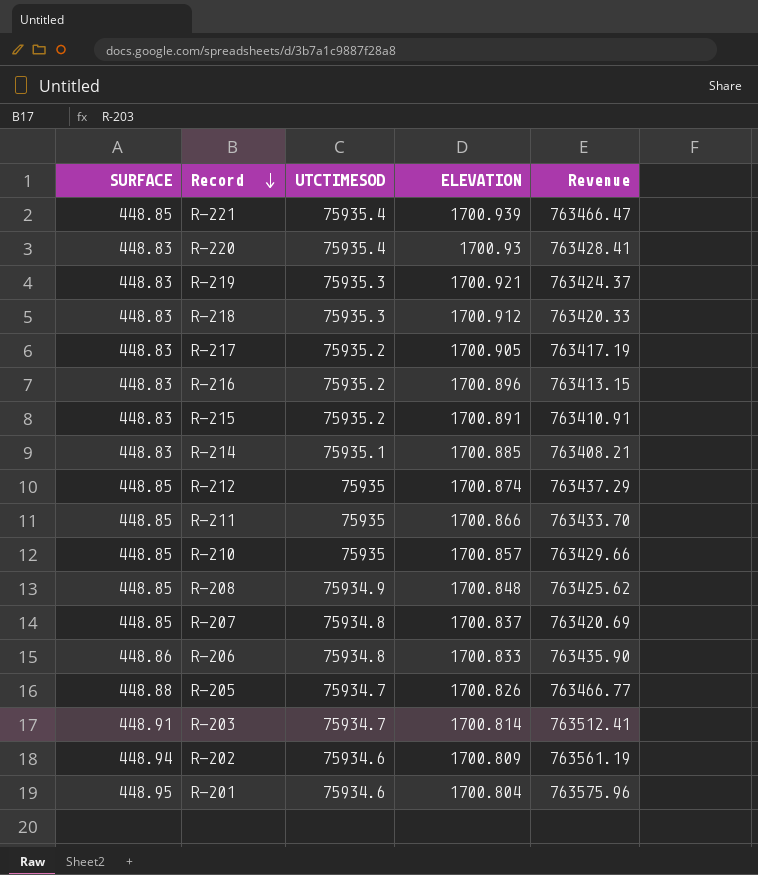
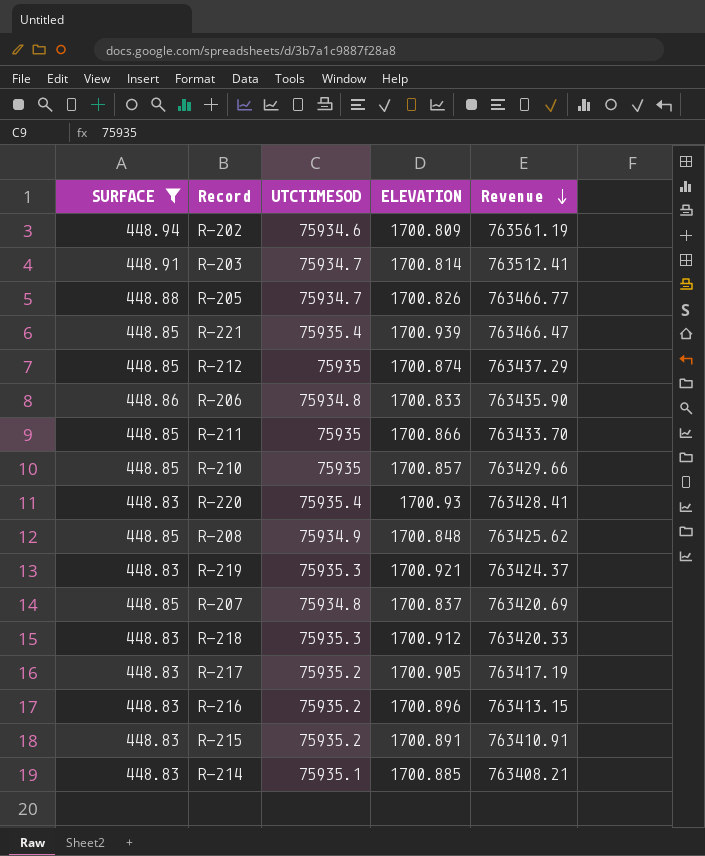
filter: none -> SURFACE != 448.95
row order: Record descending -> Revenue descending

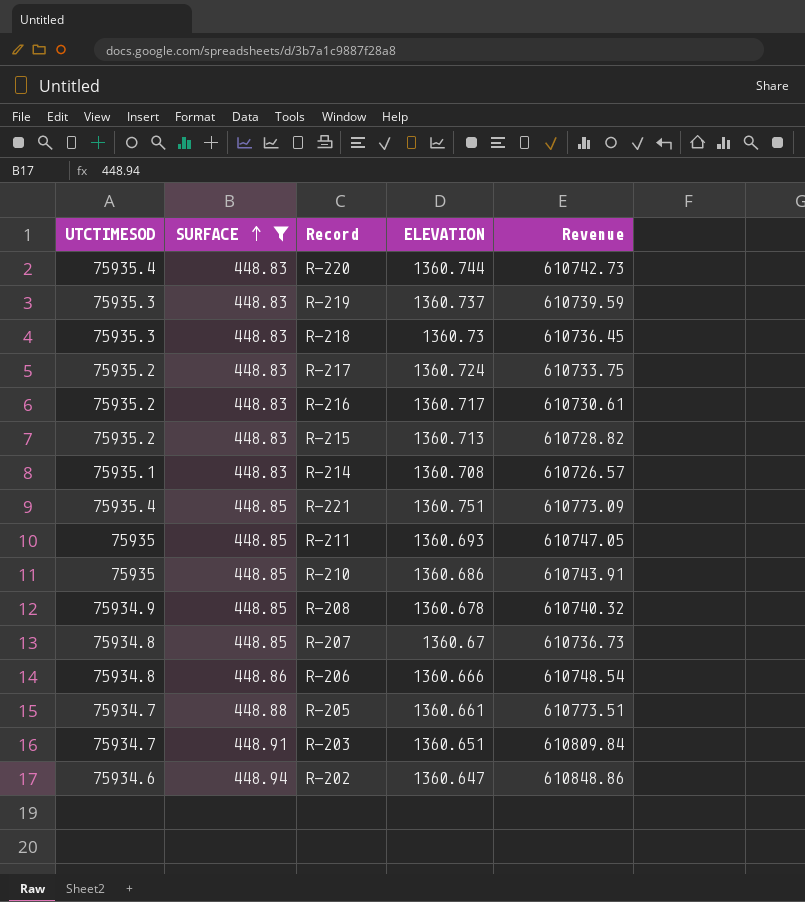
row order: Revenue descending -> SURFACE ascending
column UTCTIMESOD | position: 3 -> 1
row R-212: 448.85 | 75935 | 1700.874 | 763437.29 -> none
R-220 | ELEVATION: 1700.93 -> 1360.744
R-220 | Revenue: 763428.41 -> 610742.73
R-219 | ELEVATION: 1700.921 -> 1360.737
R-219 | Revenue: 763424.37 -> 610739.59
R-218 | ELEVATION: 1700.912 -> 1360.73
R-218 | Revenue: 763420.33 -> 610736.45
R-217 | ELEVATION: 1700.905 -> 1360.724
R-217 | Revenue: 763417.19 -> 610733.75
R-216 | ELEVATION: 1700.896 -> 1360.717
R-216 | Revenue: 763413.15 -> 610730.61
R-215 | ELEVATION: 1700.891 -> 1360.713
R-215 | Revenue: 763410.91 -> 610728.82
R-214 | ELEVATION: 1700.885 -> 1360.708
R-214 | Revenue: 763408.21 -> 610726.57
R-221 | ELEVATION: 1700.939 -> 1360.751
R-221 | Revenue: 763466.47 -> 610773.09
R-211 | ELEVATION: 1700.866 -> 1360.693
R-211 | Revenue: 763433.70 -> 610747.05
R-210 | ELEVATION: 1700.857 -> 1360.686
R-210 | Revenue: 763429.66 -> 610743.91
R-208 | ELEVATION: 1700.848 -> 1360.678
R-208 | Revenue: 763425.62 -> 610740.32
R-207 | ELEVATION: 1700.837 -> 1360.67
R-207 | Revenue: 763420.69 -> 610736.73
R-206 | ELEVATION: 1700.833 -> 1360.666
R-206 | Revenue: 763435.90 -> 610748.54
R-205 | ELEVATION: 1700.826 -> 1360.661
R-205 | Revenue: 763466.77 -> 610773.51
R-203 | ELEVATION: 1700.814 -> 1360.651
R-203 | Revenue: 763512.41 -> 610809.84
R-202 | ELEVATION: 1700.809 -> 1360.647
R-202 | Revenue: 763561.19 -> 610848.86

